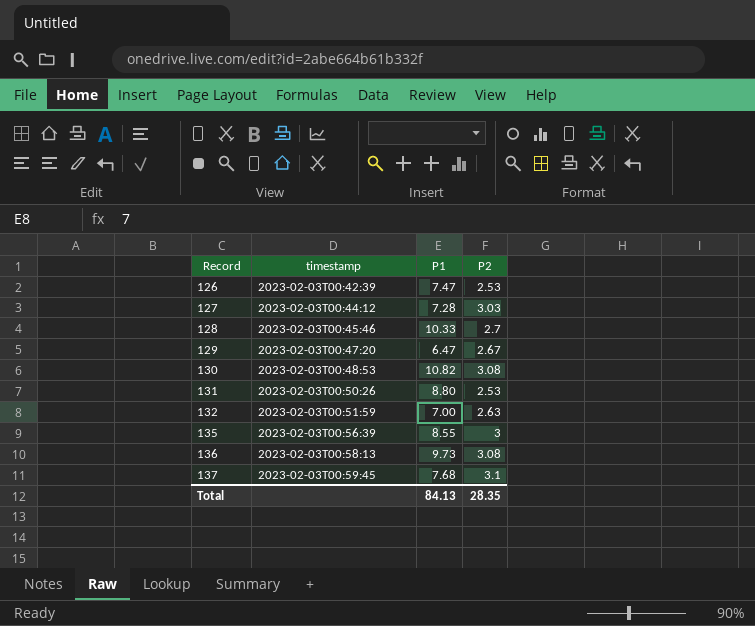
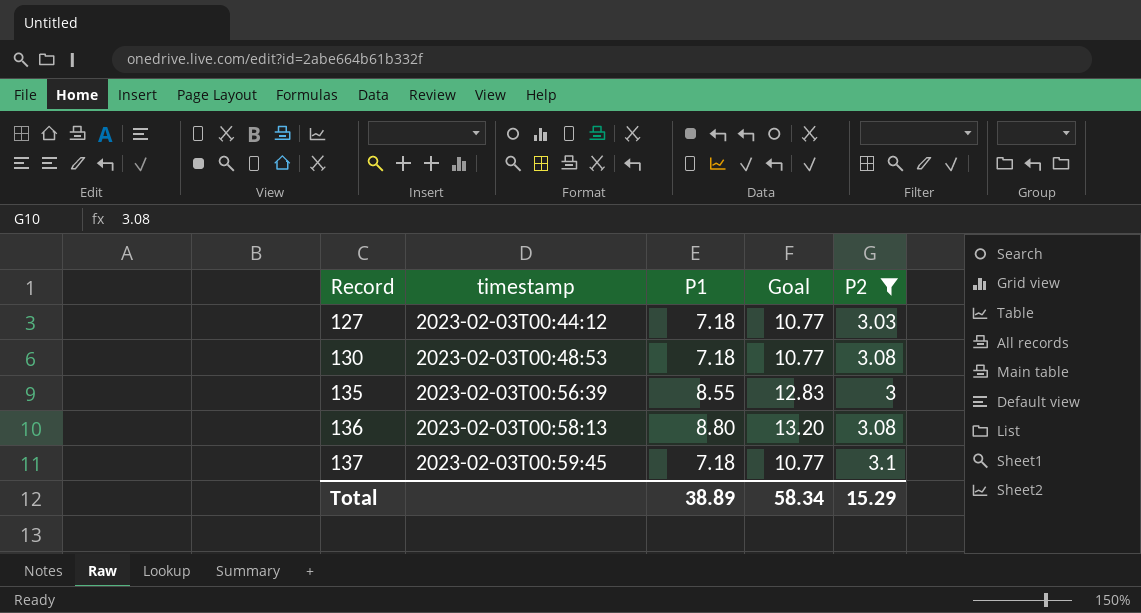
filter: none -> P2 >= 3
column Goal | formula: none -> [P1] * 1.5
127 | P1: 7.28 -> 7.18
130 | P1: 10.82 -> 7.18
136 | P1: 9.73 -> 8.80
137 | P1: 7.68 -> 7.18
Total | P1: 84.13 -> 38.89
Total | P2: 28.35 -> 15.29

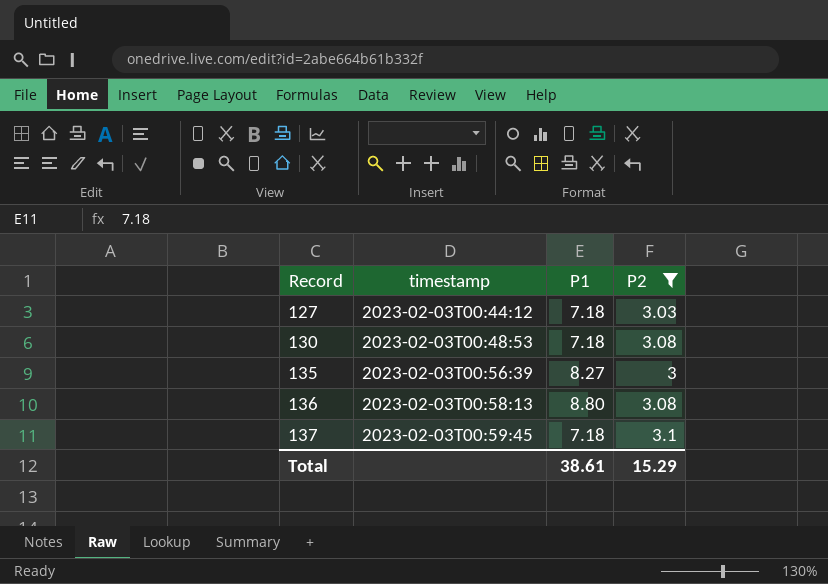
column Goal | formula: [P1] * 1.5 -> none
135 | P1: 8.55 -> 8.27
Total | P1: 38.89 -> 38.61

